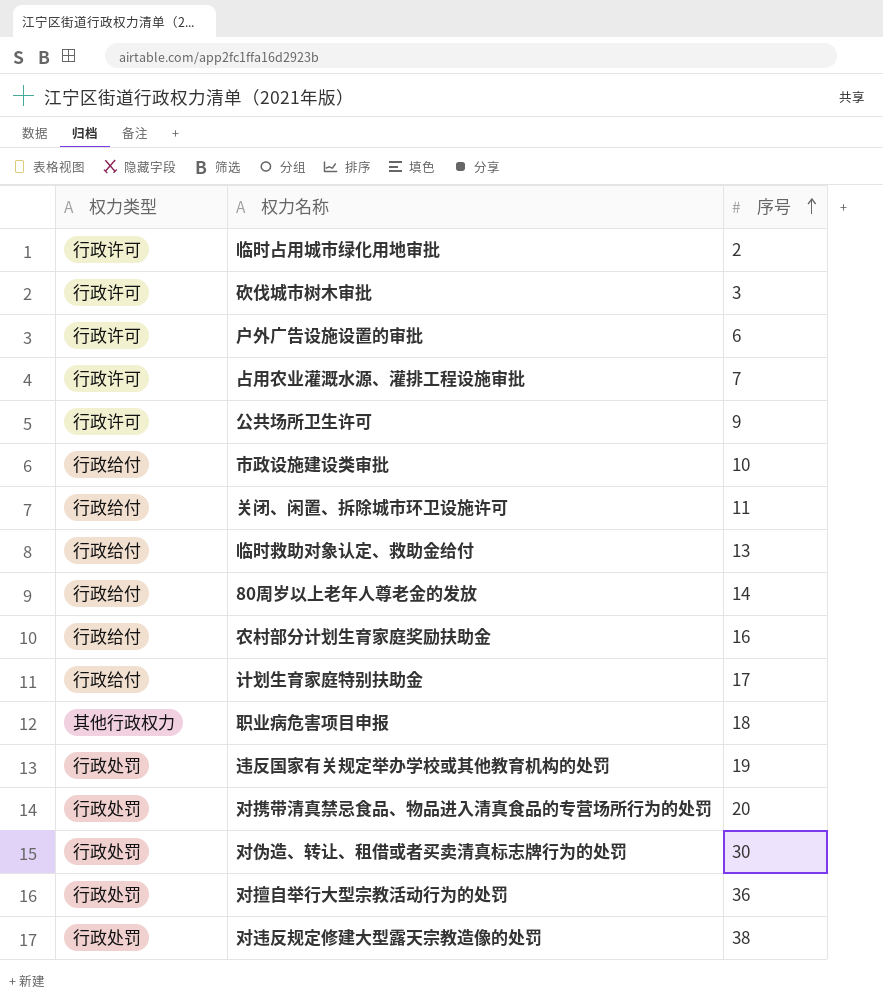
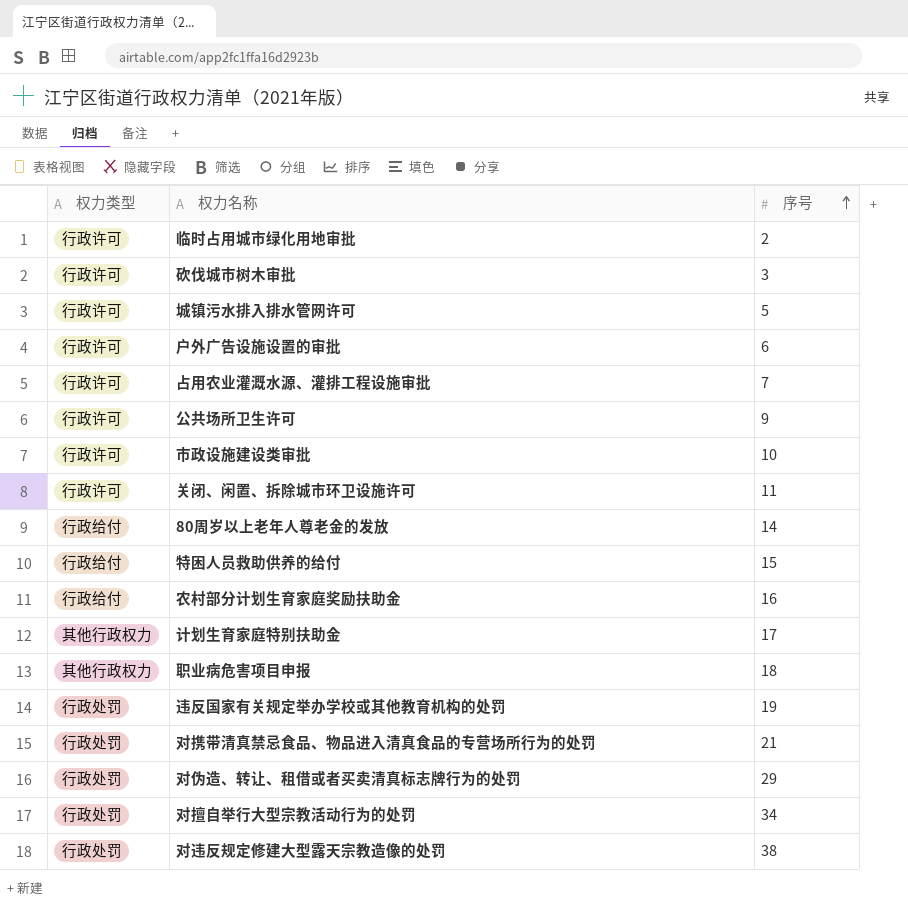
row 临时救助对象认定、救助金给付: 行政给付 | 13 -> none
row 城镇污水排入排水管网许可: none -> 行政许可 | 5
市政设施建设类审批 | 权力类型: 行政给付 -> 行政许可
关闭、闲置、拆除城市环卫设施许可 | 权力类型: 行政给付 -> 行政许可
row 特困人员救助供养的给付: none -> 行政给付 | 15
计划生育家庭特别扶助金 | 权力类型: 行政给付 -> 其他行政权力
对携带清真禁忌食品、物品进入清真食品的专营场所行为的处罚 | 序号: 20 -> 21
对伪造、转让、租借或者买卖清真标志牌行为的处罚 | 序号: 30 -> 29
对擅自举行大型宗教活动行为的处罚 | 序号: 36 -> 34

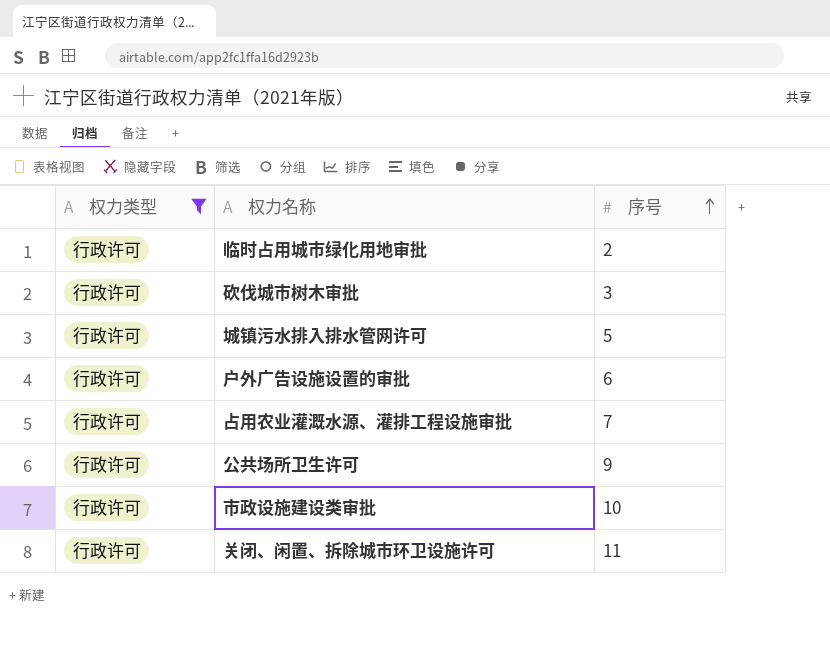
filter: none -> 权力类型 = 行政许可

